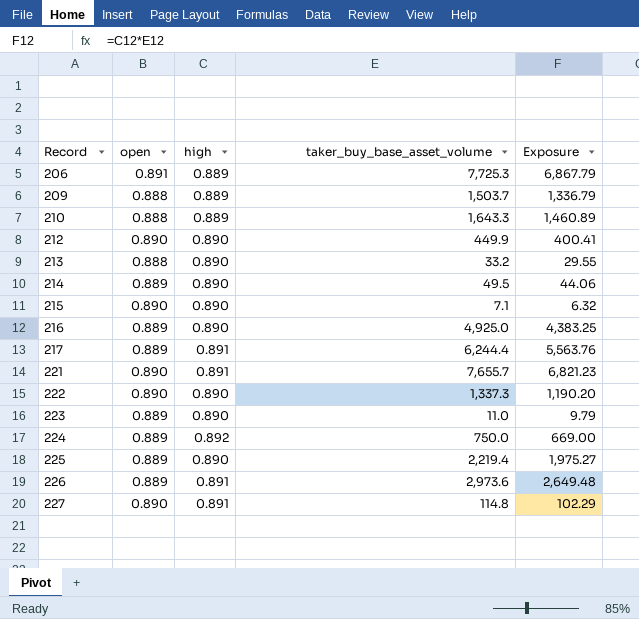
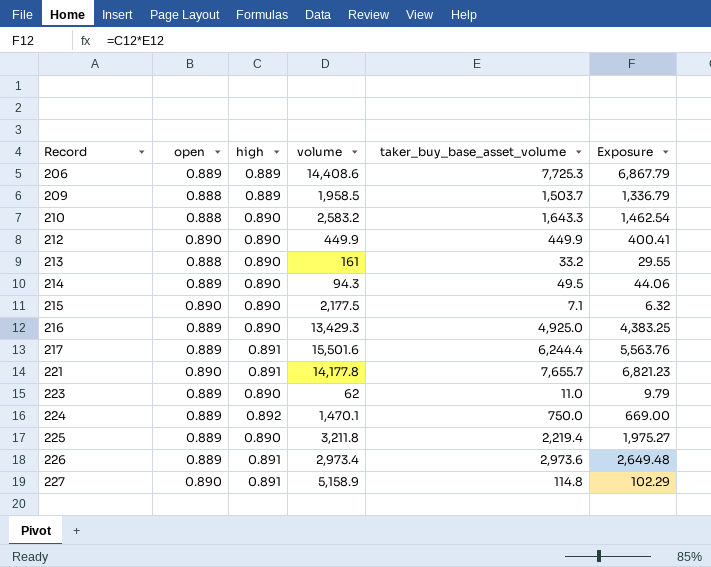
column volume | position: none -> 4
row 222: 0.890 | 0.890 | 1,337.3 | 1,190.20 -> none
206 | open: 0.891 -> 0.889
210 | high: 0.889 -> 0.890
210 | Exposure: 1,460.89 -> 1,462.54

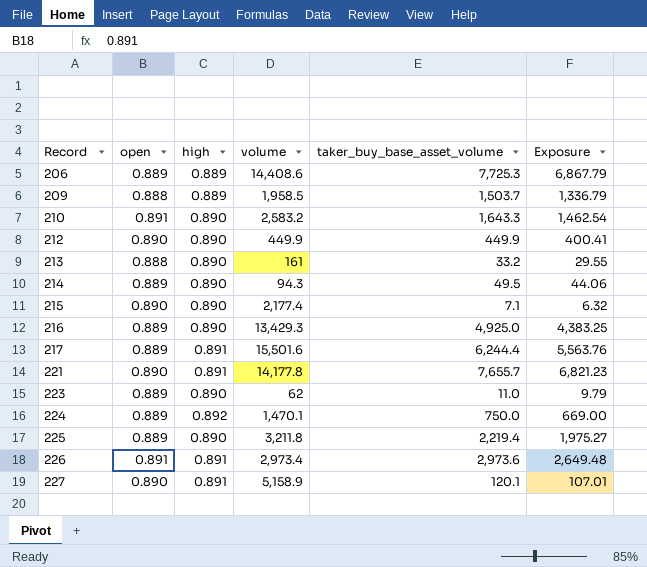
210 | open: 0.888 -> 0.891
215 | volume: 2,177.5 -> 2,177.4
226 | open: 0.889 -> 0.891
227 | taker_buy_base_asset_volume: 114.8 -> 120.1
227 | Exposure: 102.29 -> 107.01

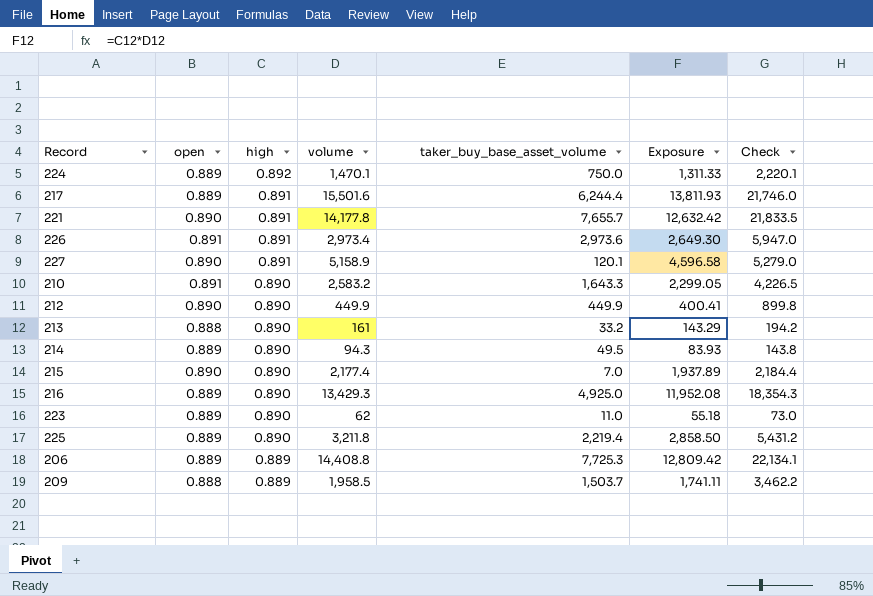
row order: Record ascending -> high descending
column Exposure | formula: [high] * [taker_buy_base_asset_volume] -> [high] * [volume]
column Check | formula: none -> [volume] + [taker_buy_base_asset_volume]
215 | taker_buy_base_asset_volume: 7.1 -> 7.0
206 | volume: 14,408.6 -> 14,408.8

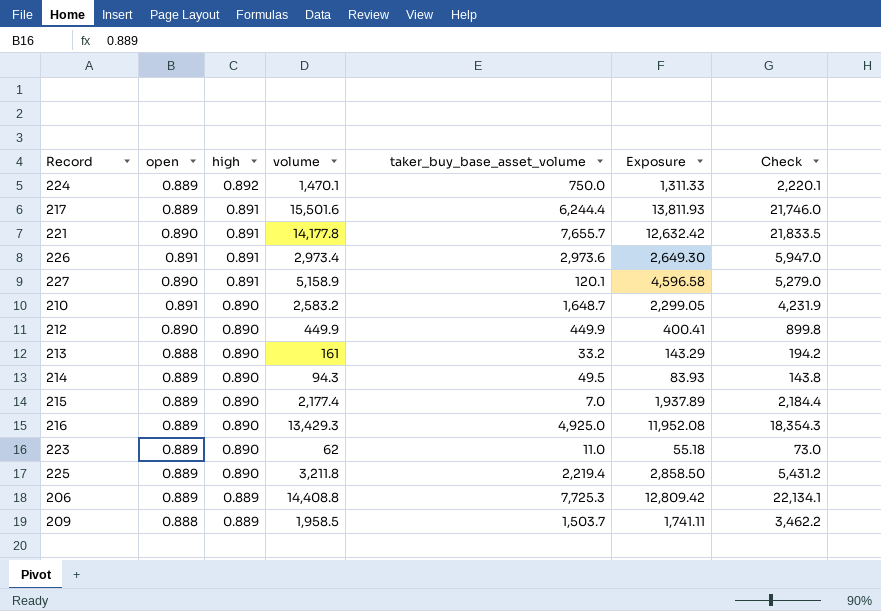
210 | taker_buy_base_asset_volume: 1,643.3 -> 1,648.7
210 | Check: 4,226.5 -> 4,231.9
215 | open: 0.890 -> 0.889

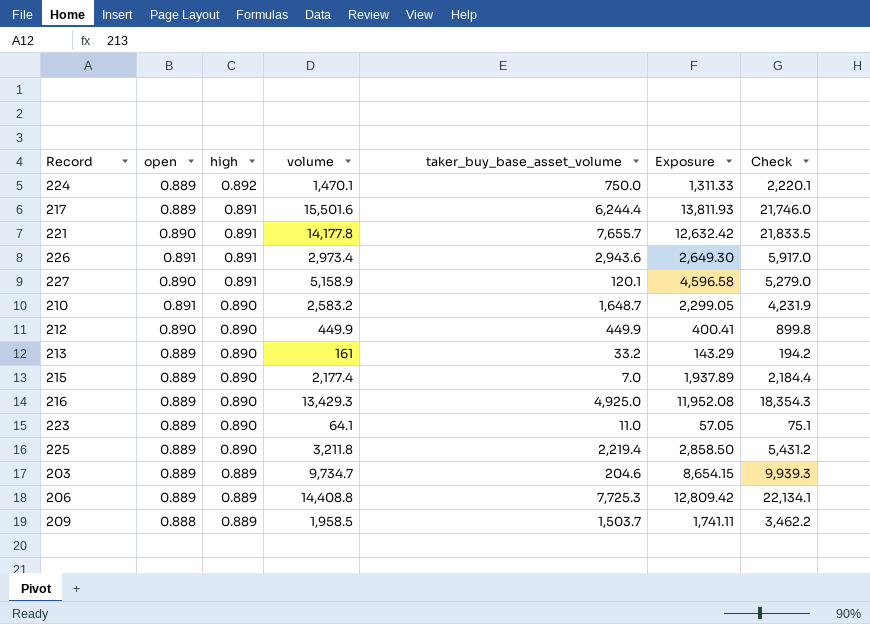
row 214: 0.889 | 0.890 | 94.3 | 49.5 | 83.93 | 143.8 -> none
226 | taker_buy_base_asset_volume: 2,973.6 -> 2,943.6
226 | Check: 5,947.0 -> 5,917.0
213 | open: 0.888 -> 0.889
223 | volume: 62 -> 64.1
223 | Exposure: 55.18 -> 57.05
223 | Check: 73.0 -> 75.1
row 203: none -> 0.889 | 0.889 | 9,734.7 | 204.6 | 8,654.15 | 9,939.3

